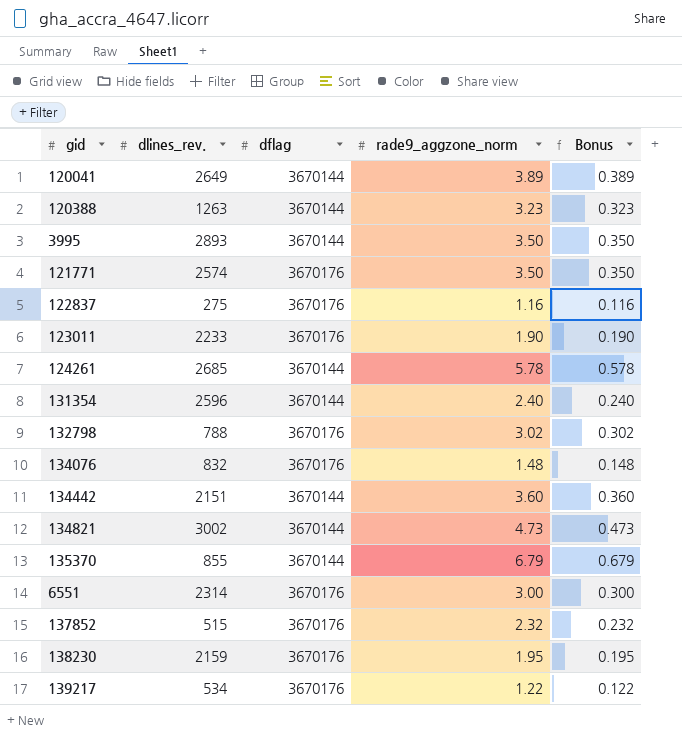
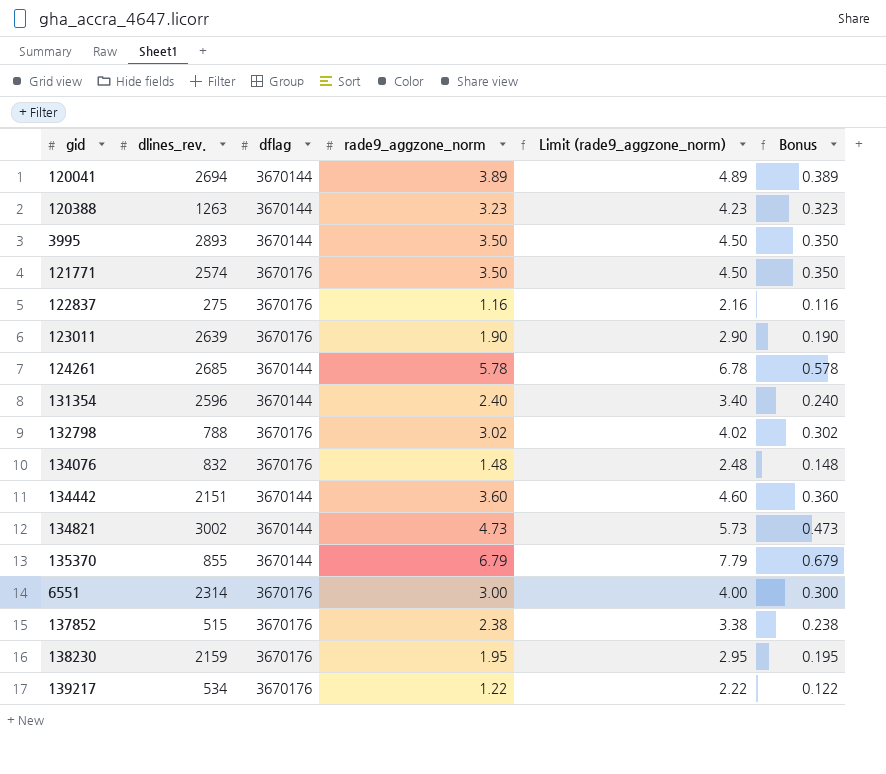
column Limit (rade9_aggzone_norm) | formula: none -> [rade9_aggzone_norm] + 1
120041 | dlines_rev.: 2649 -> 2694
123011 | dlines_rev.: 2233 -> 2639
137852 | rade9_aggzone_norm: 2.32 -> 2.38
137852 | Bonus: 0.232 -> 0.238

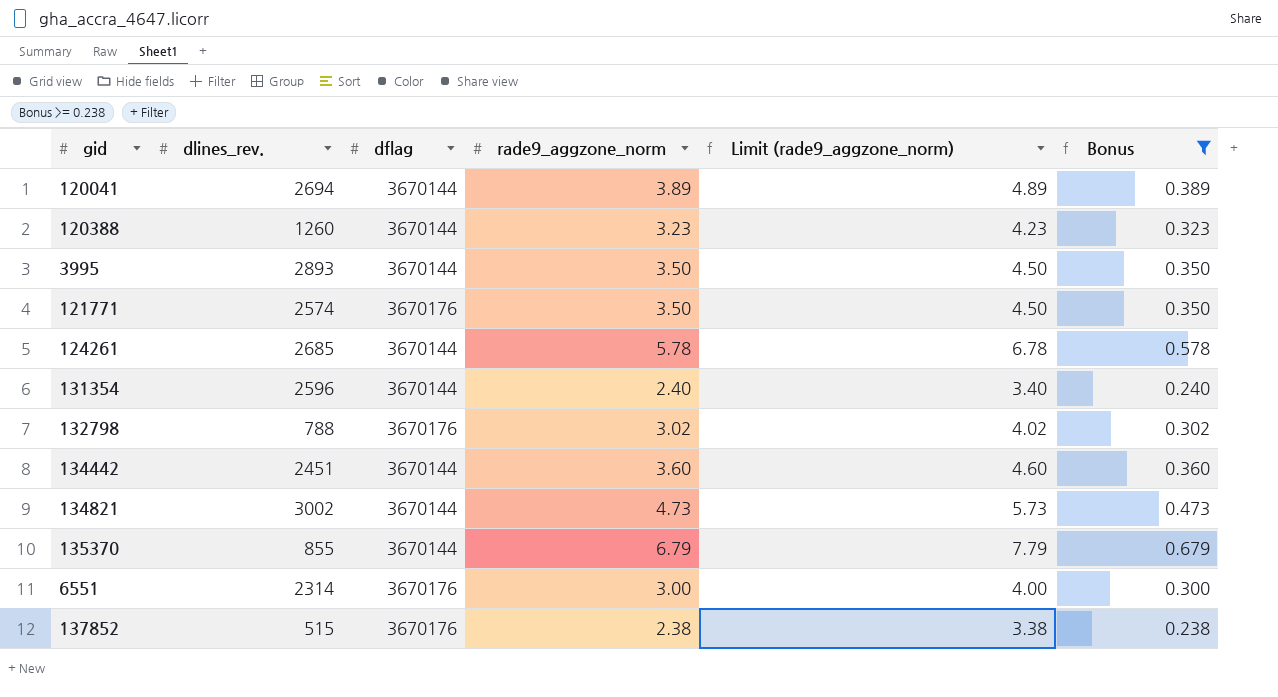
filter: none -> Bonus >= 0.238
120388 | dlines_rev.: 1263 -> 1260
134442 | dlines_rev.: 2151 -> 2451

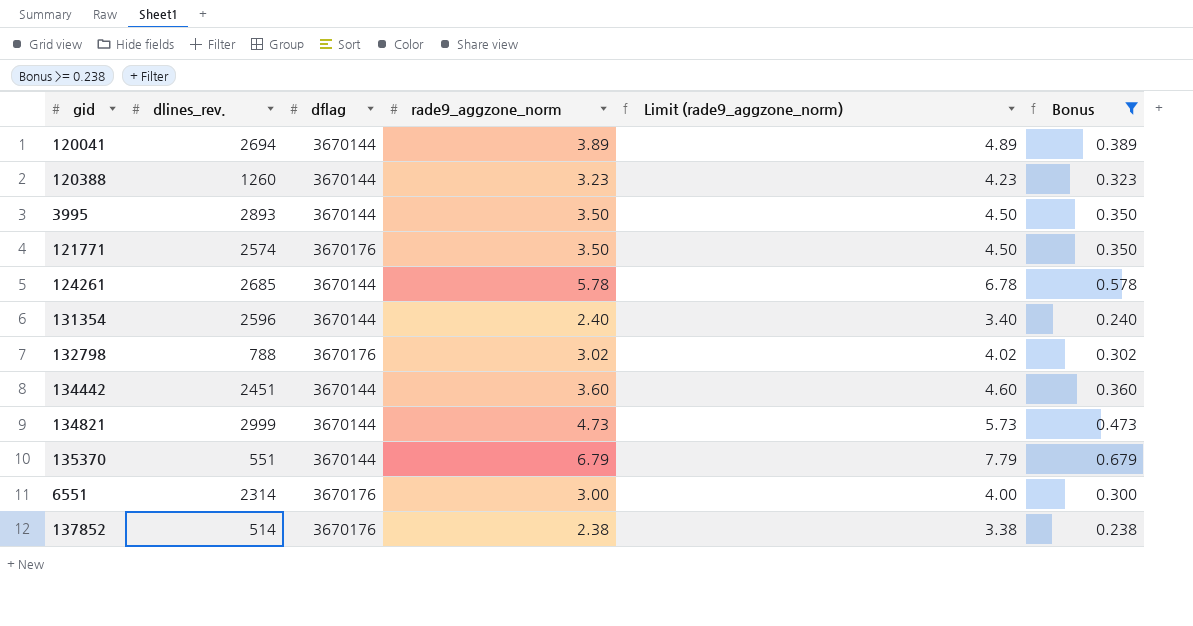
134821 | dlines_rev.: 3002 -> 2999
135370 | dlines_rev.: 855 -> 551
137852 | dlines_rev.: 515 -> 514

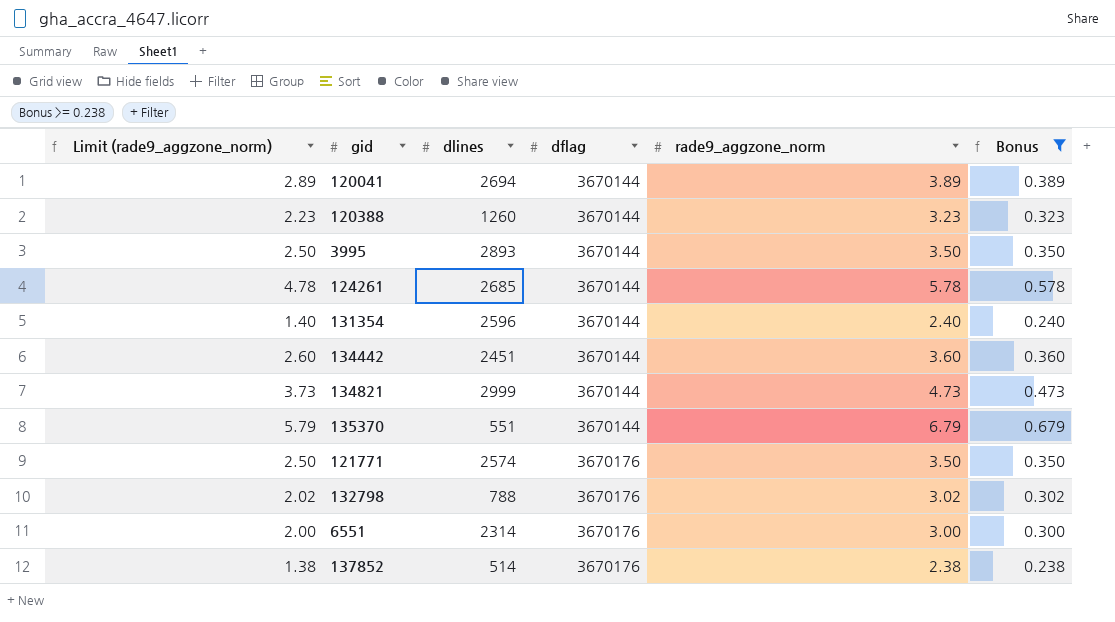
row order: none -> dflag ascending
column Limit (rade9_aggzone_norm) | formula: [rade9_aggzone_norm] + 1 -> [rade9_aggzone_norm] - 1
column Limit (rade9_aggzone_norm) | position: 5 -> 1
column name: dlines_rev. -> dlines

